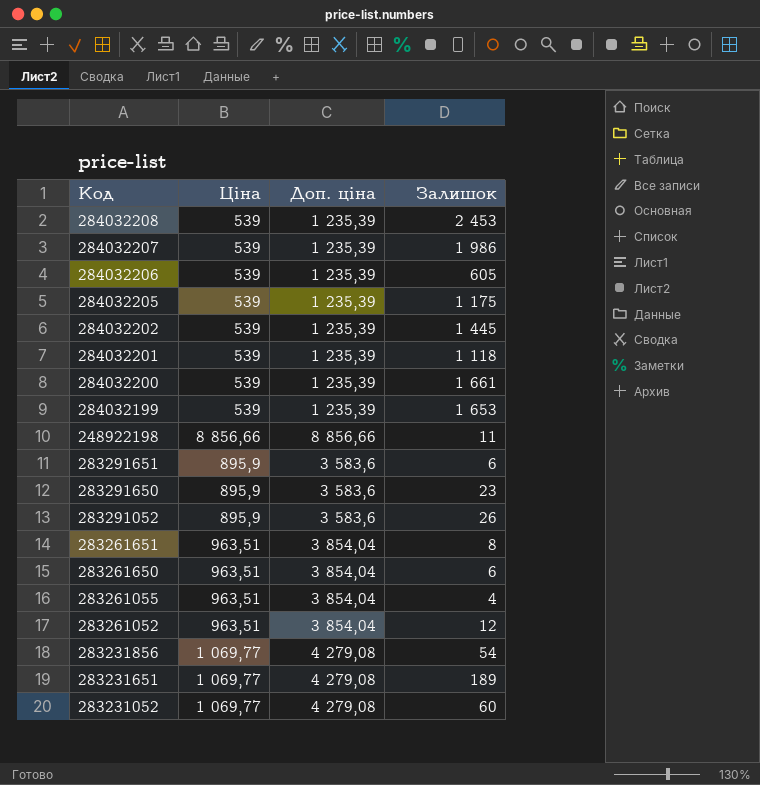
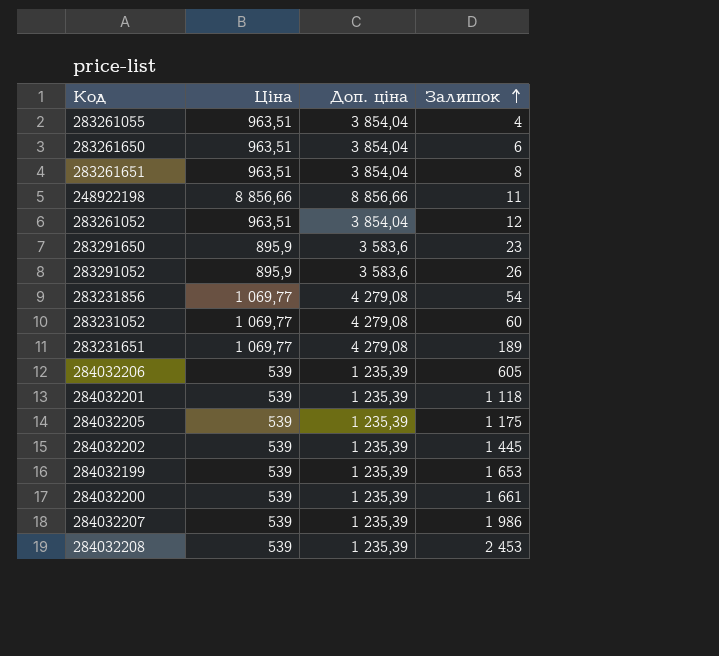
row order: none -> Залишок ascending
row 283291651: 895,9 | 3 583,6 | 6 -> none

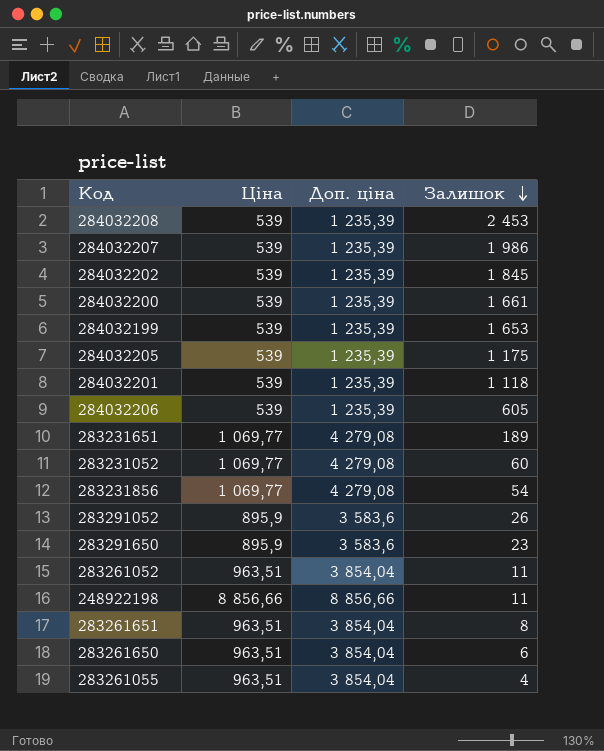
row order: Залишок ascending -> Залишок descending
284032202 | Залишок: 1 445 -> 1 845
283261052 | Залишок: 12 -> 11

